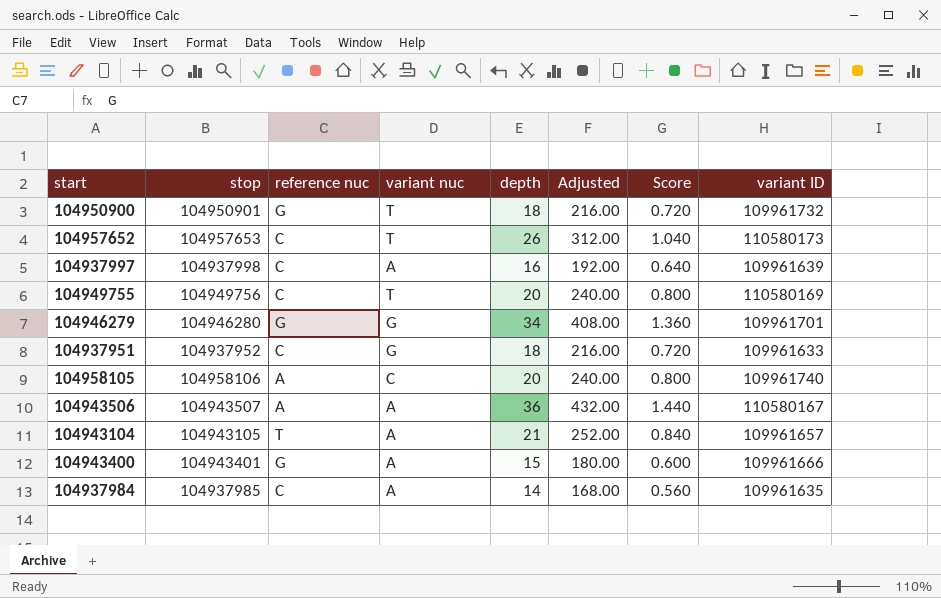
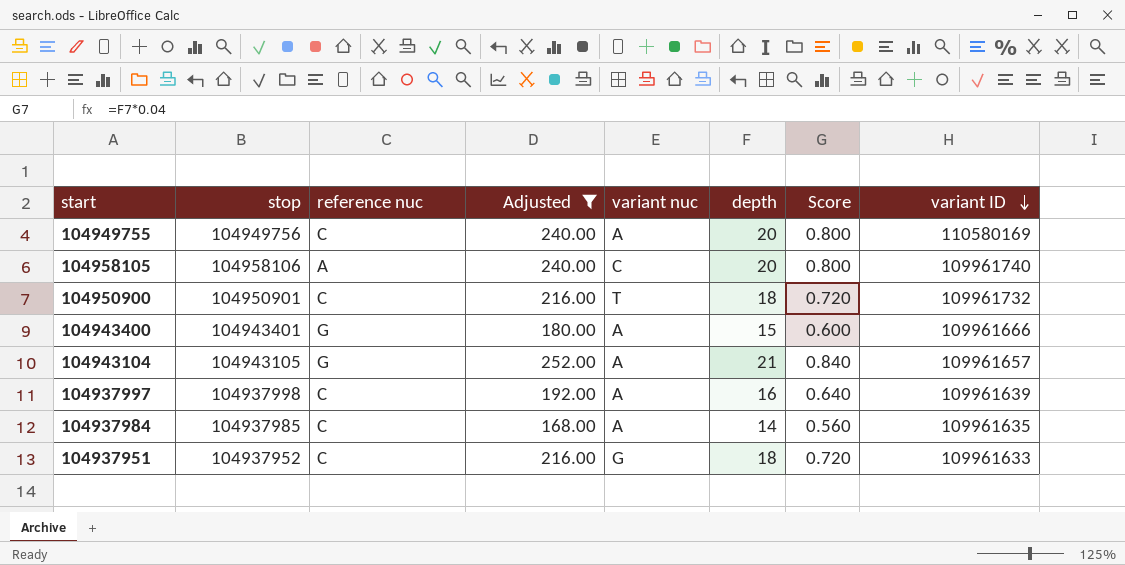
filter: none -> Adjusted <= 252.00
row order: none -> variant ID descending
column Adjusted | position: 6 -> 4
104949755 | variant nuc: T -> A
104950900 | reference nuc: G -> C
104943104 | reference nuc: T -> G

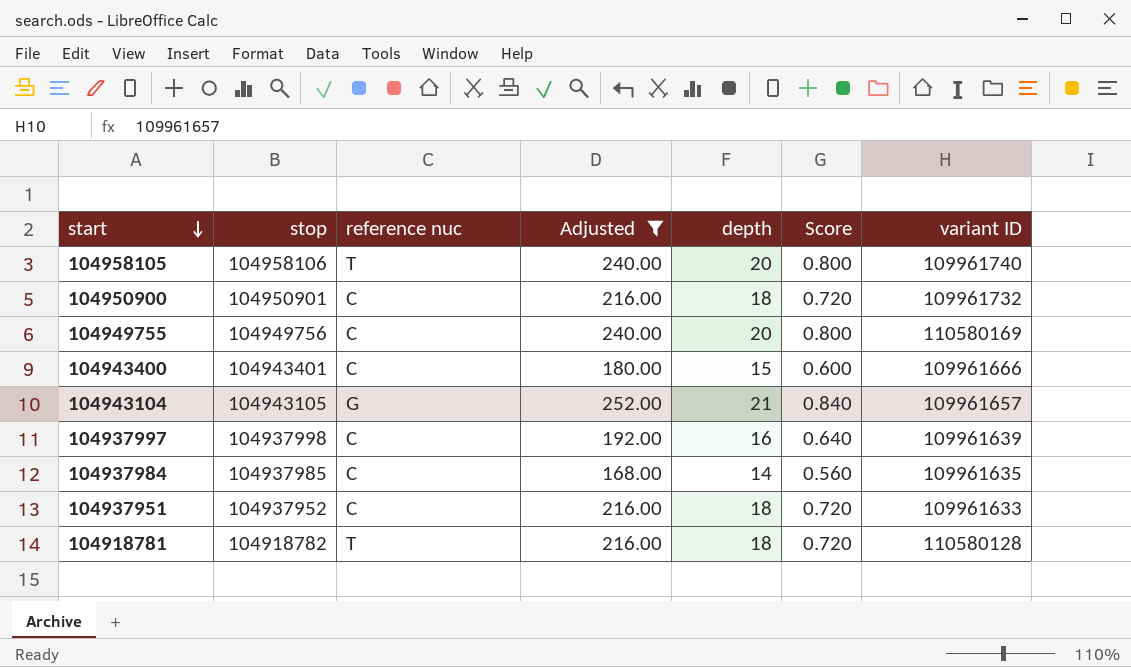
row order: variant ID descending -> start descending
column variant nuc | position: 5 -> none
104958105 | reference nuc: A -> T
104943400 | reference nuc: G -> C
row 104918781: none -> 104918782 | T | 216.00 | 18 | 0.720 | 110580128

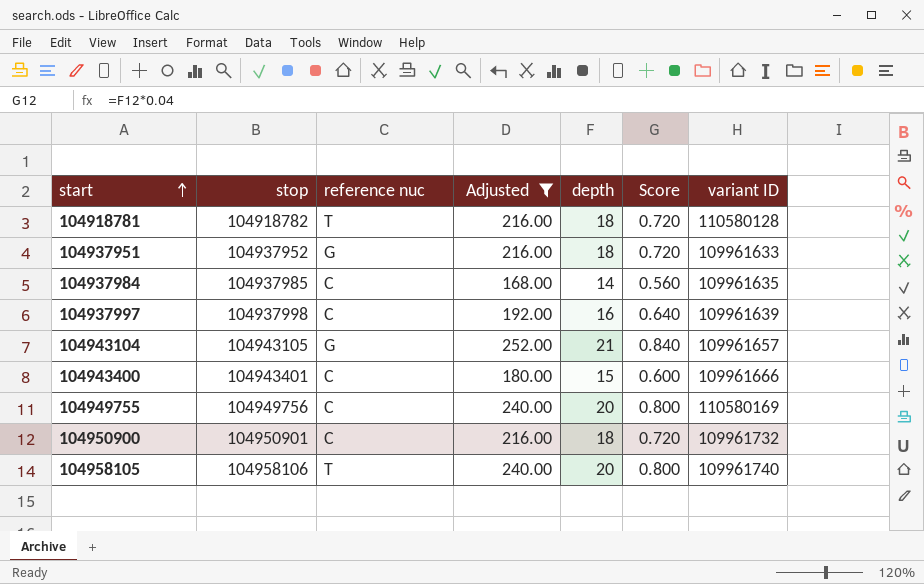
row order: start descending -> start ascending
104937951 | reference nuc: C -> G

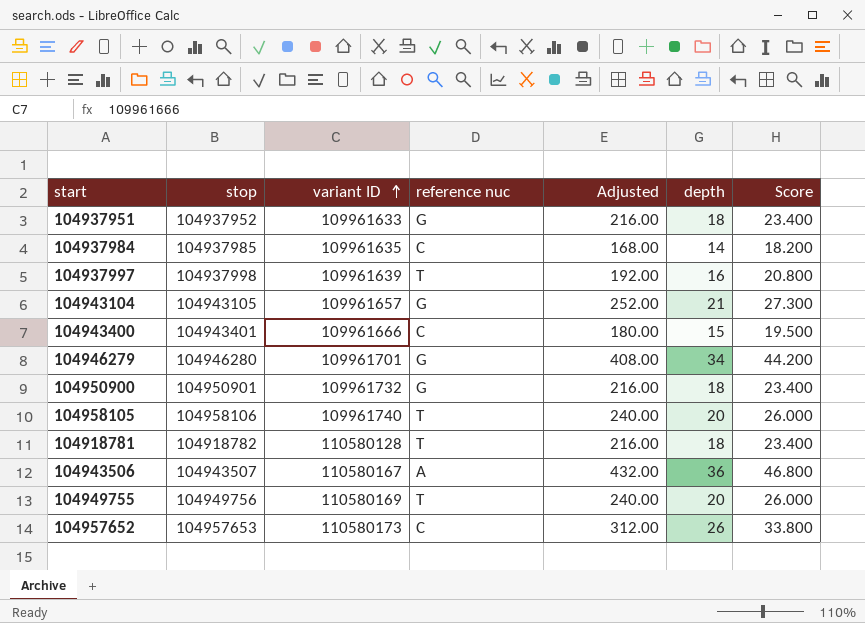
filter: Adjusted <= 252.00 -> none
row order: start ascending -> variant ID ascending
column variant ID | position: 7 -> 3
column Score | formula: [depth] * 0.04 -> [depth] * 1.3
104937997 | reference nuc: C -> T
104950900 | reference nuc: C -> G
104949755 | reference nuc: C -> T

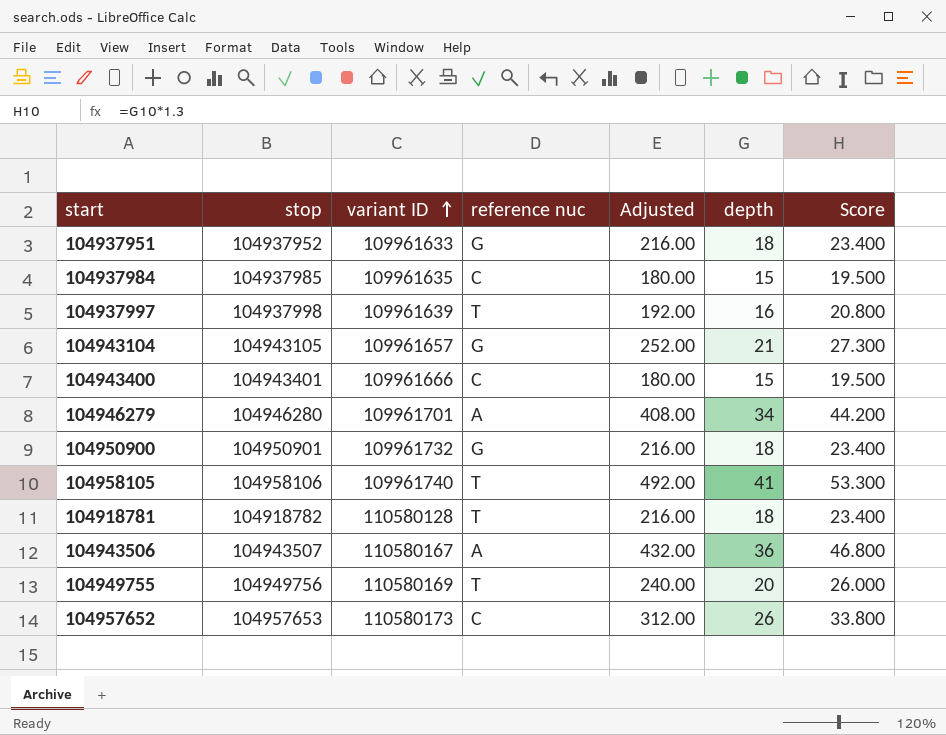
104937984 | Adjusted: 168.00 -> 180.00
104937984 | depth: 14 -> 15
104937984 | Score: 18.200 -> 19.500
104946279 | reference nuc: G -> A
104958105 | Adjusted: 240.00 -> 492.00
104958105 | depth: 20 -> 41
104958105 | Score: 26.000 -> 53.300

